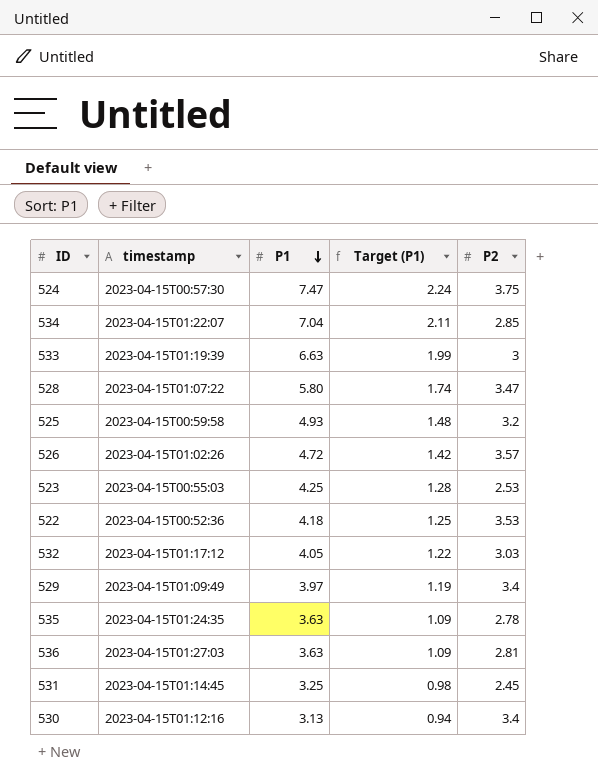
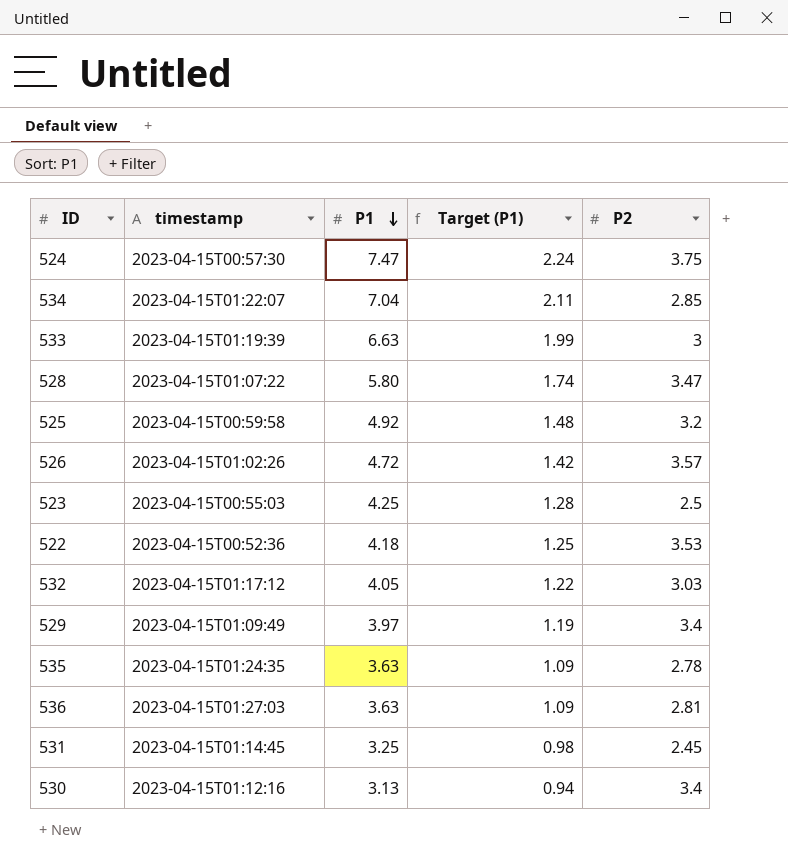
525 | P1: 4.93 -> 4.92
523 | P2: 2.53 -> 2.5

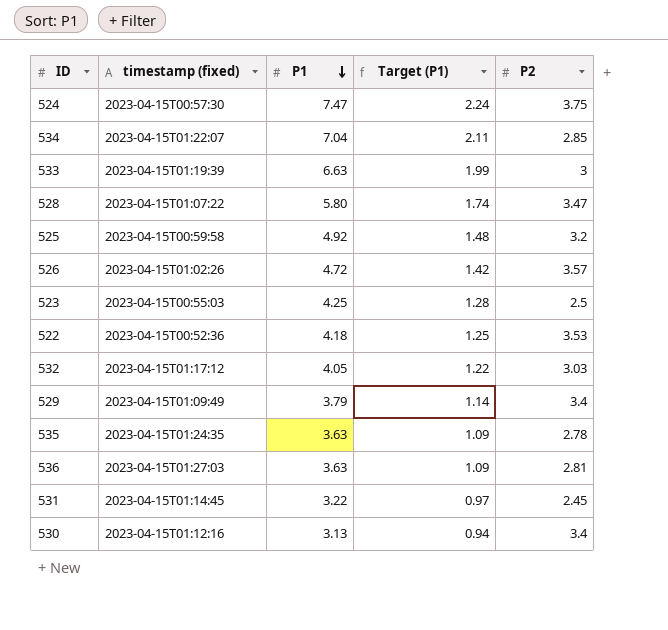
column name: timestamp -> timestamp (fixed)
529 | P1: 3.97 -> 3.79
529 | Target (P1): 1.19 -> 1.14
531 | P1: 3.25 -> 3.22
531 | Target (P1): 0.98 -> 0.97

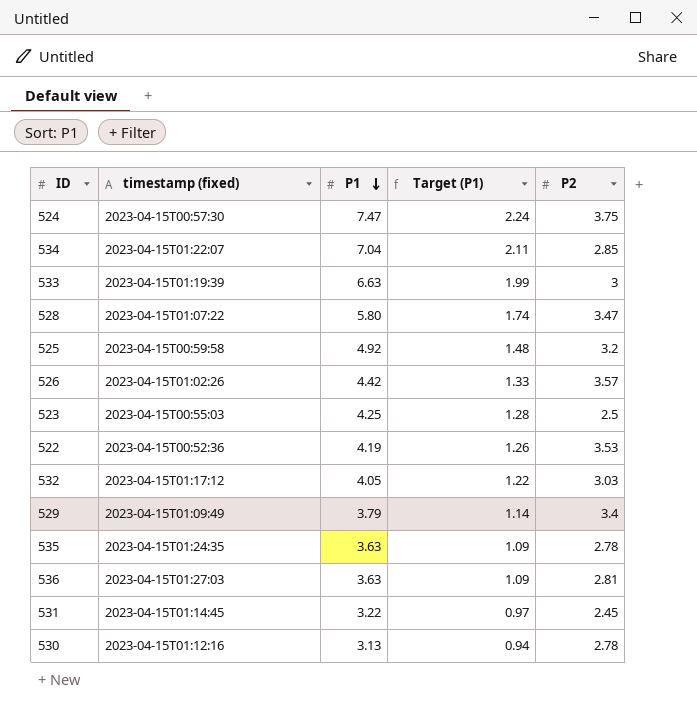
526 | P1: 4.72 -> 4.42
526 | Target (P1): 1.42 -> 1.33
522 | P1: 4.18 -> 4.19
522 | Target (P1): 1.25 -> 1.26
530 | P2: 3.4 -> 2.78

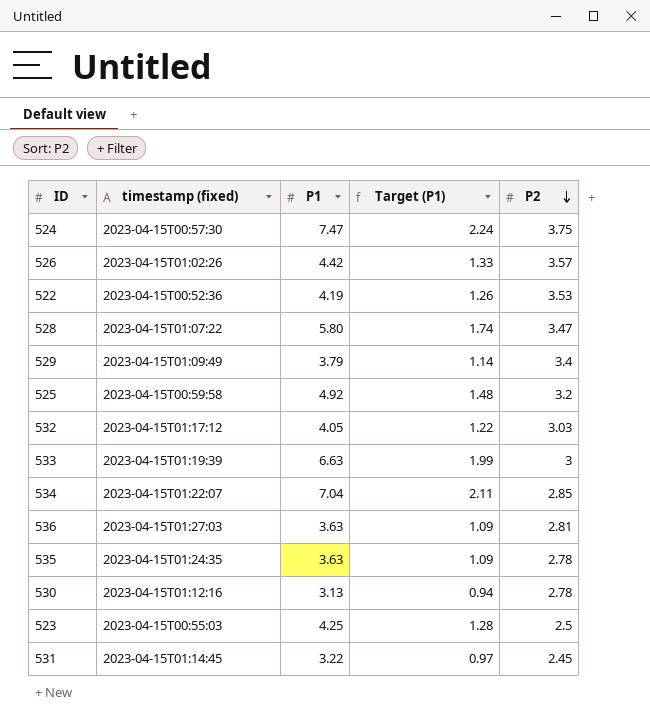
row order: P1 descending -> P2 descending

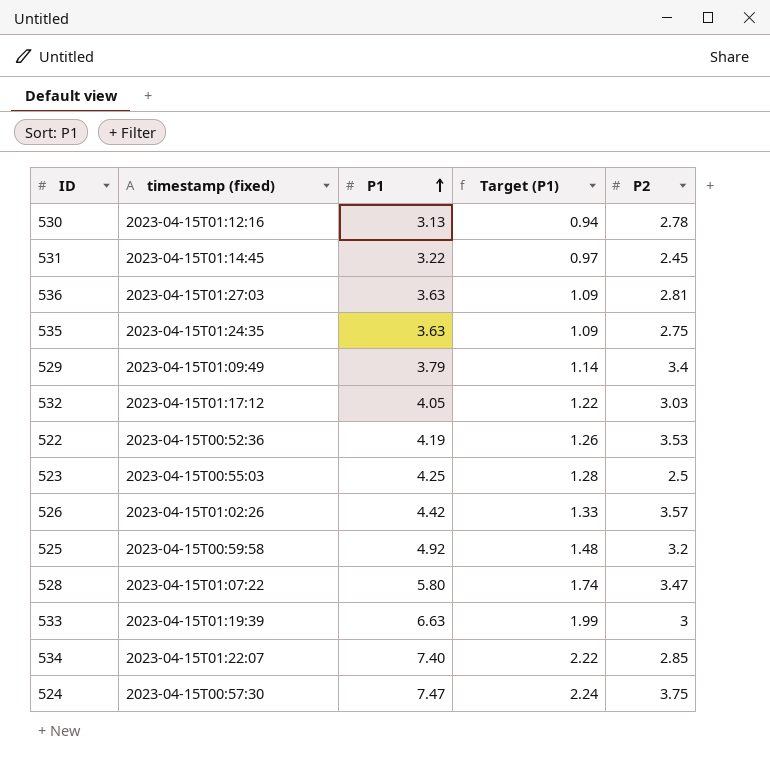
row order: P2 descending -> P1 ascending
535 | P2: 2.78 -> 2.75
534 | P1: 7.04 -> 7.40
534 | Target (P1): 2.11 -> 2.22

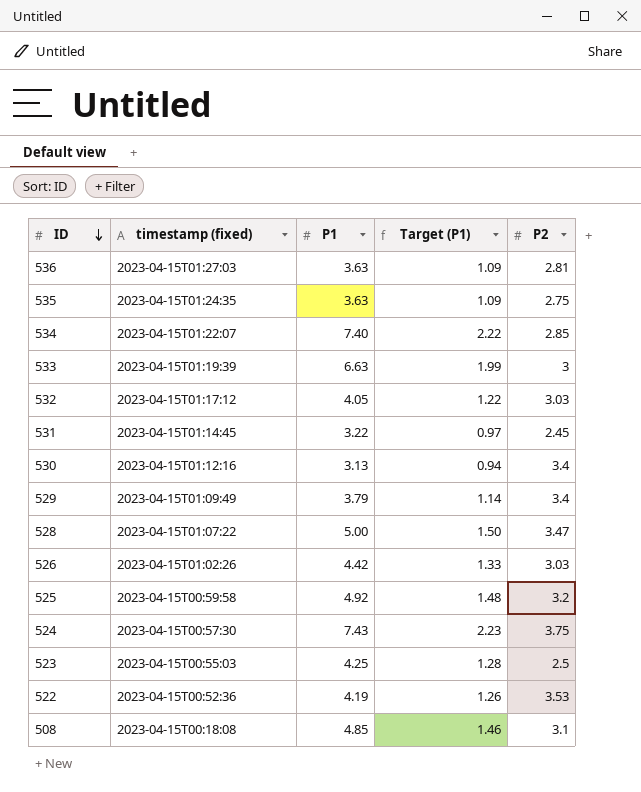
row order: P1 ascending -> ID descending
530 | P2: 2.78 -> 3.4
528 | P1: 5.80 -> 5.00
528 | Target (P1): 1.74 -> 1.50
526 | P2: 3.57 -> 3.03
524 | P1: 7.47 -> 7.43
524 | Target (P1): 2.24 -> 2.23
row 508: none -> 2023-04-15T00:18:08 | 4.85 | 1.46 | 3.1

